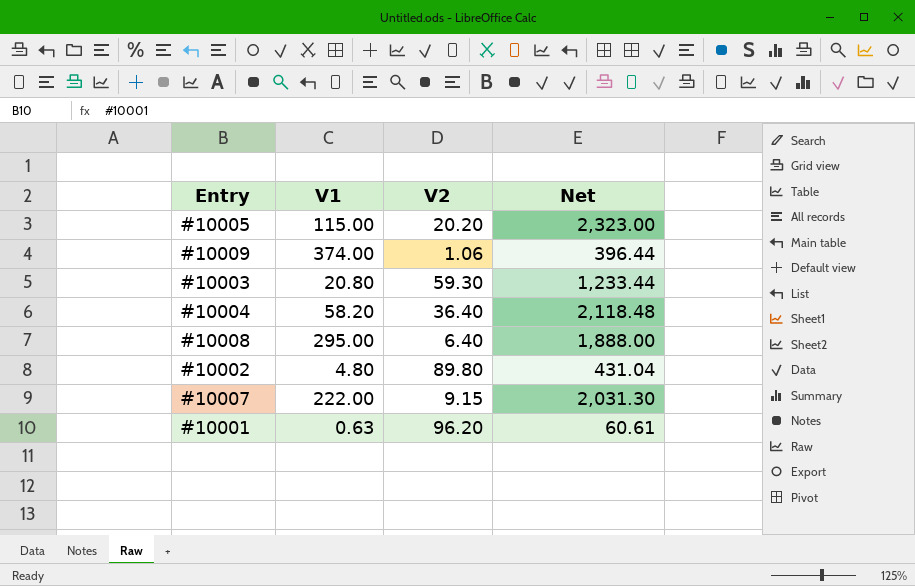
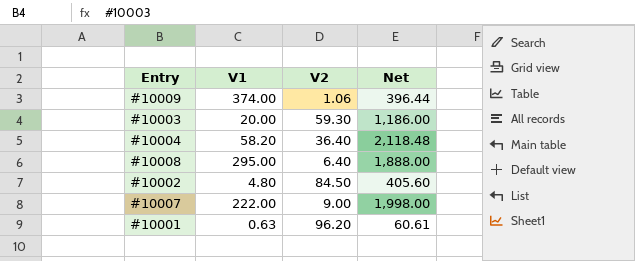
row #10005: 115.00 | 20.20 | 2,323.00 -> none
#10003 | V1: 20.80 -> 20.00
#10003 | Net: 1,233.44 -> 1,186.00
#10002 | V2: 89.80 -> 84.50
#10002 | Net: 431.04 -> 405.60
#10007 | V2: 9.15 -> 9.00
#10007 | Net: 2,031.30 -> 1,998.00

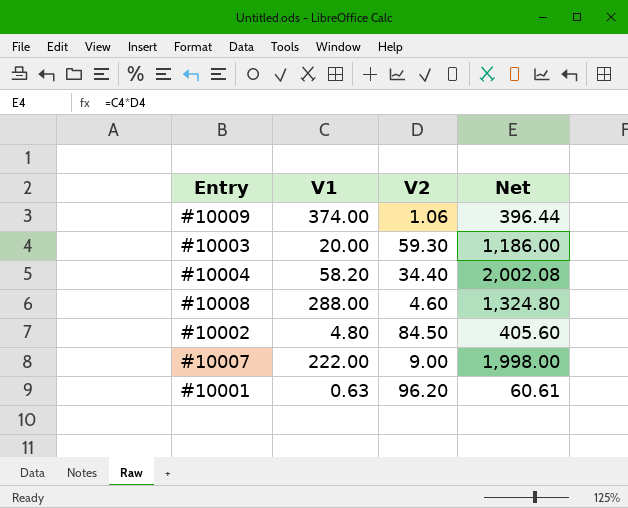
#10004 | V2: 36.40 -> 34.40
#10004 | Net: 2,118.48 -> 2,002.08
#10008 | V1: 295.00 -> 288.00
#10008 | V2: 6.40 -> 4.60
#10008 | Net: 1,888.00 -> 1,324.80

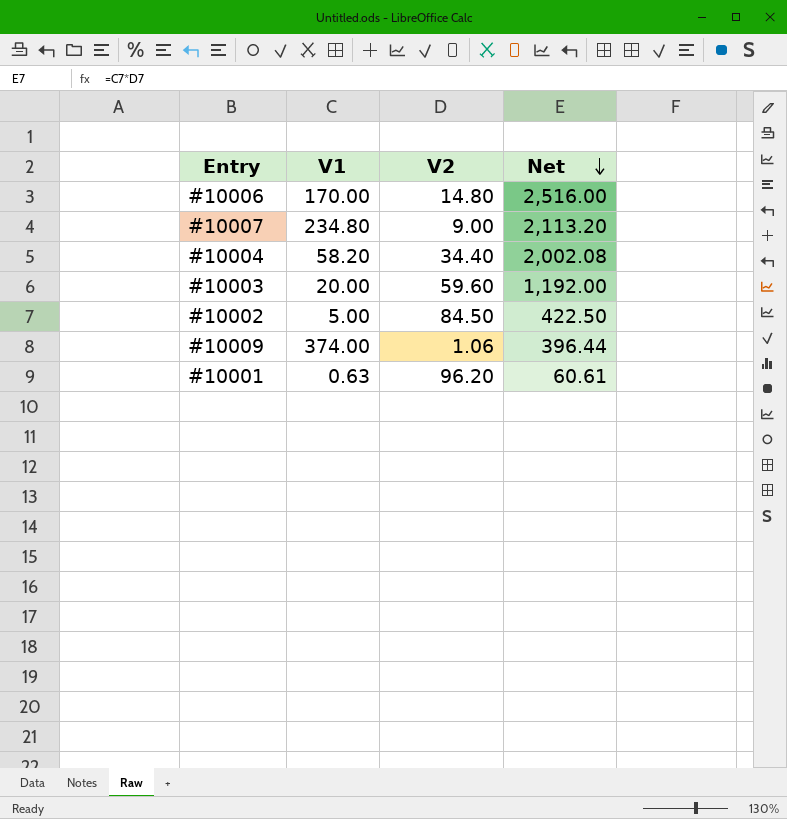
row order: none -> Net descending
row #10008: 288.00 | 4.60 | 1,324.80 -> none
row #10006: none -> 170.00 | 14.80 | 2,516.00
#10007 | V1: 222.00 -> 234.80
#10007 | Net: 1,998.00 -> 2,113.20
#10003 | V2: 59.30 -> 59.60
#10003 | Net: 1,186.00 -> 1,192.00
#10002 | V1: 4.80 -> 5.00
#10002 | Net: 405.60 -> 422.50

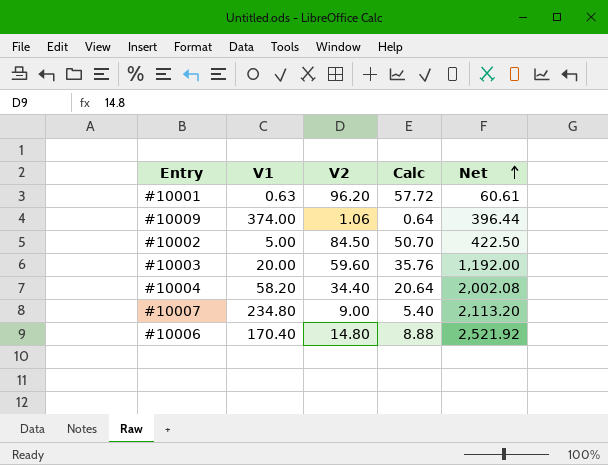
row order: Net descending -> Net ascending
column Calc | formula: none -> [V2] * 0.6
#10006 | V1: 170.00 -> 170.40
#10006 | Net: 2,516.00 -> 2,521.92

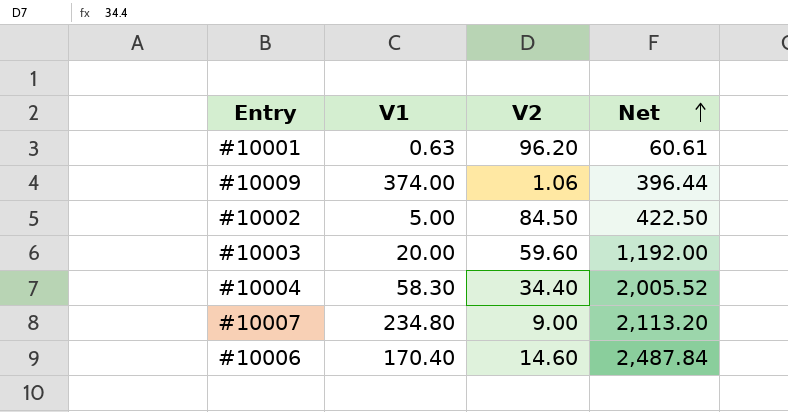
column Calc | formula: [V2] * 0.6 -> none
#10004 | V1: 58.20 -> 58.30
#10004 | Net: 2,002.08 -> 2,005.52
#10006 | V2: 14.80 -> 14.60
#10006 | Net: 2,521.92 -> 2,487.84

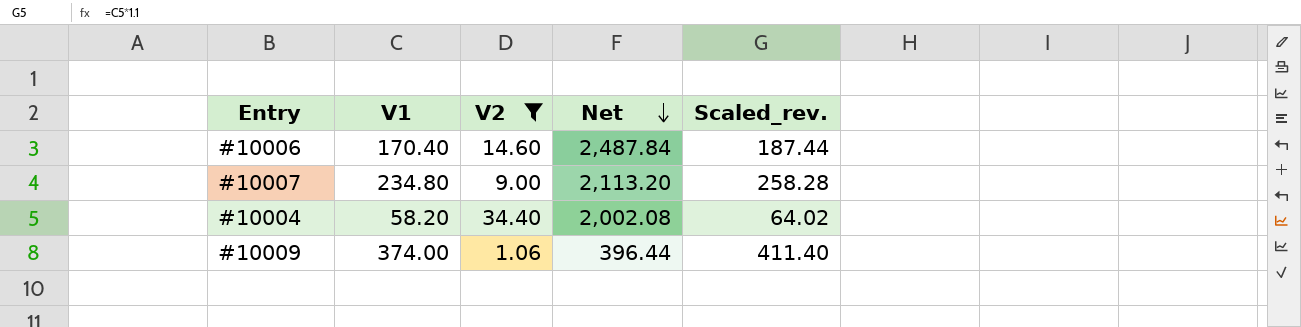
filter: none -> V2 <= 34.40
row order: Net ascending -> Net descending
column Scaled_rev. | formula: none -> [V1] * 1.1
#10004 | V1: 58.30 -> 58.20
#10004 | Net: 2,005.52 -> 2,002.08

